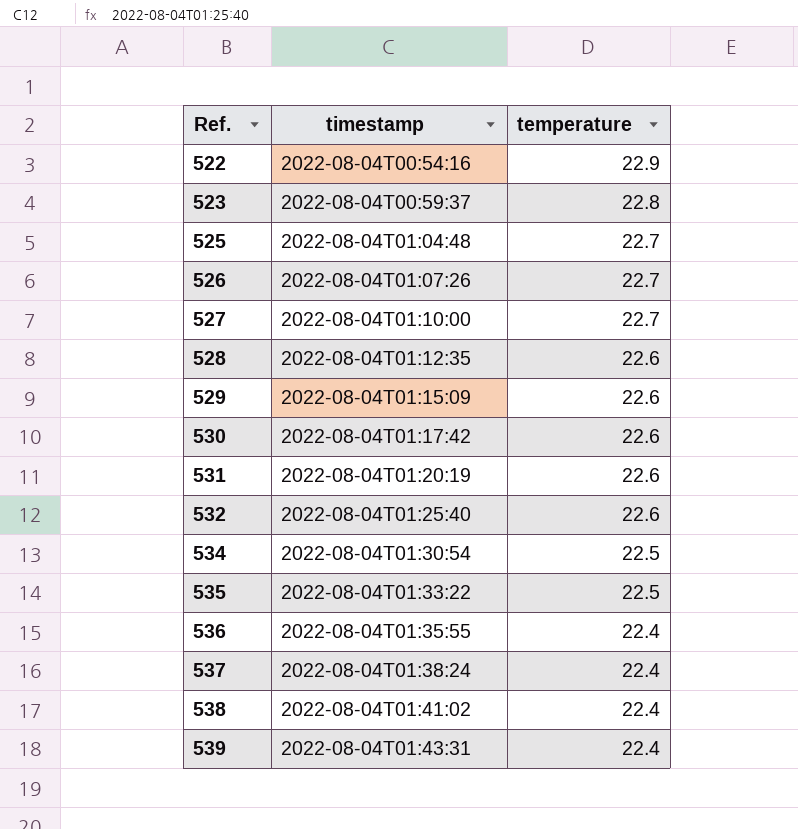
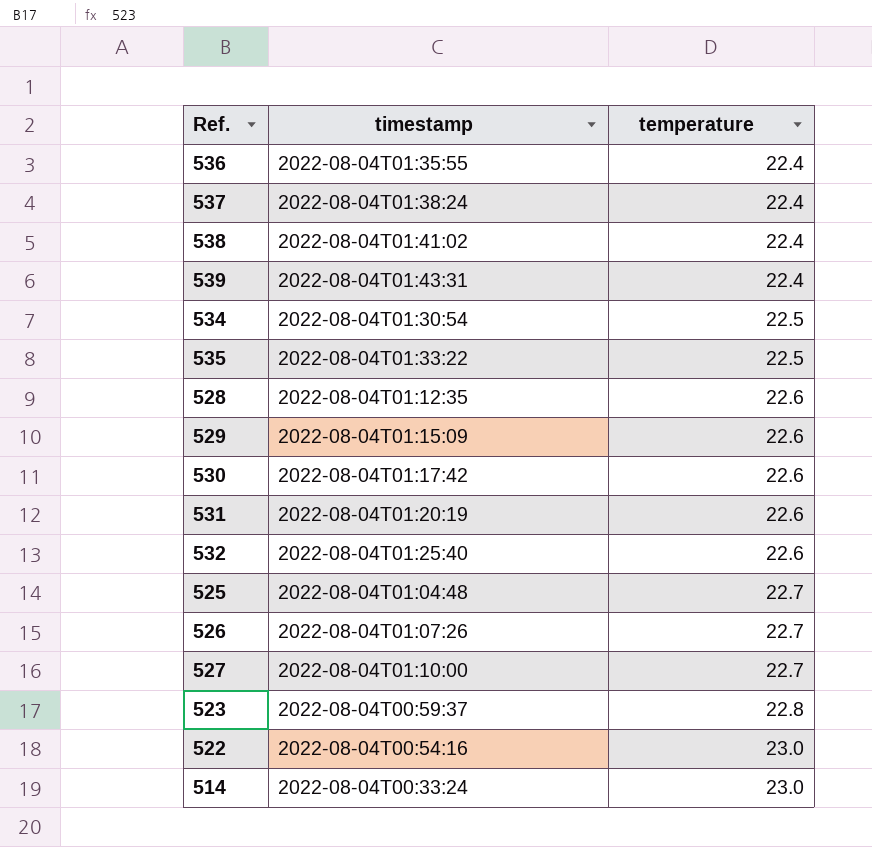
row order: Ref. ascending -> temperature ascending
522 | temperature: 22.9 -> 23.0
row 514: none -> 2022-08-04T00:33:24 | 23.0

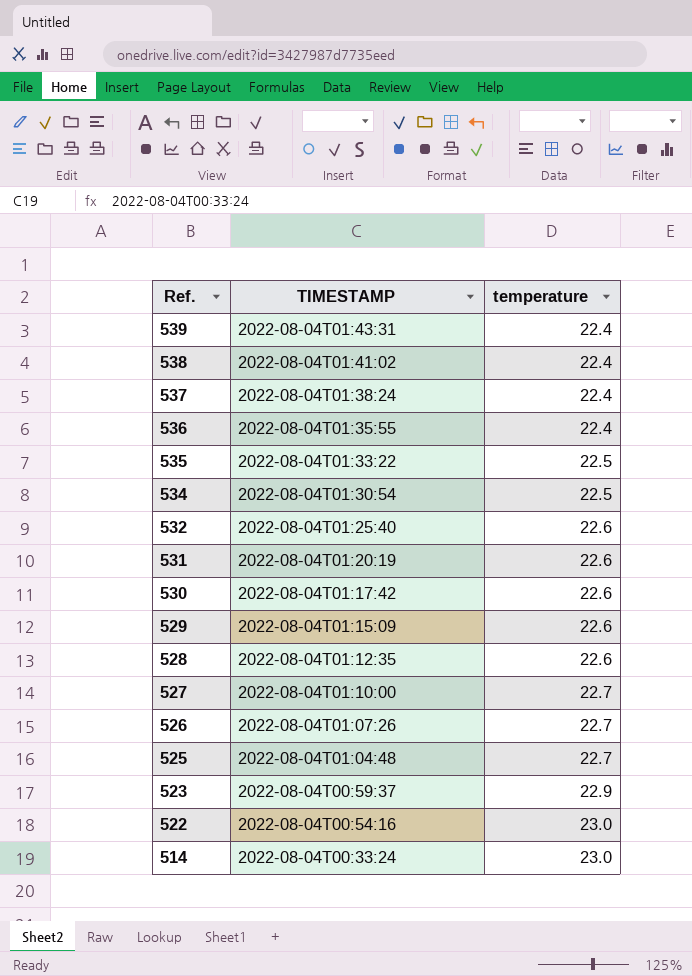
row order: temperature ascending -> Ref. descending
column name: timestamp -> TIMESTAMP
523 | temperature: 22.8 -> 22.9

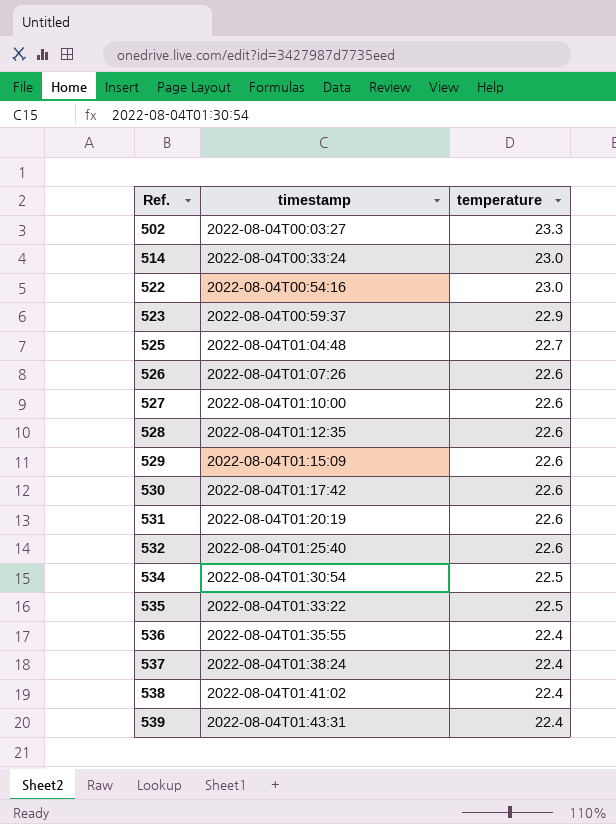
row order: Ref. descending -> Ref. ascending
column name: TIMESTAMP -> timestamp
row 502: none -> 2022-08-04T00:03:27 | 23.3
526 | temperature: 22.7 -> 22.6
527 | temperature: 22.7 -> 22.6

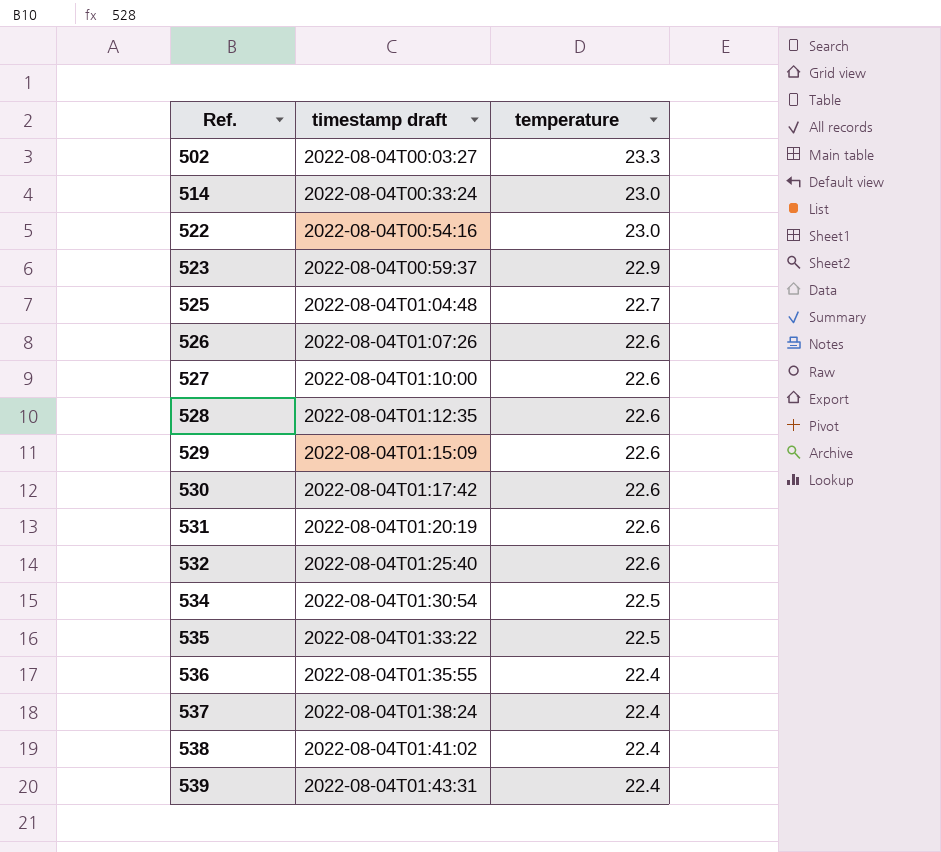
column name: timestamp -> timestamp draft

